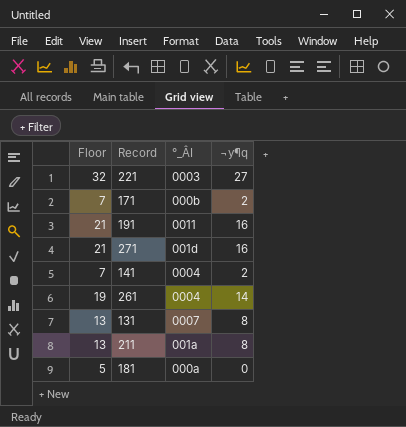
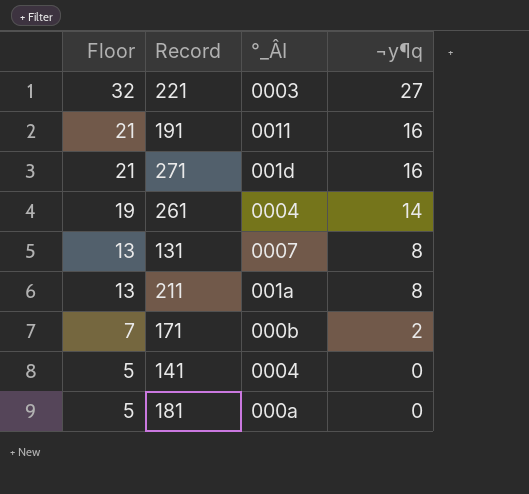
row order: none -> Floor descending
141 | Floor: 7 -> 5
141 | ¬y¶q: 2 -> 0

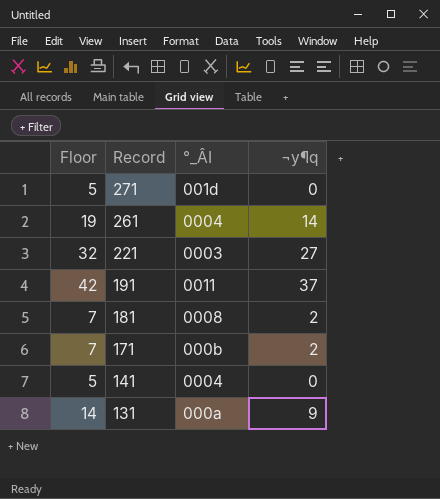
row order: Floor descending -> Record descending
row 211: 13 | 001a | 8 -> none
271 | Floor: 21 -> 5
271 | ¬y¶q: 16 -> 0
191 | Floor: 21 -> 42
191 | ¬y¶q: 16 -> 37
181 | Floor: 5 -> 7
181 | °_ÂI: 000a -> 0008
181 | ¬y¶q: 0 -> 2
131 | Floor: 13 -> 14
131 | °_ÂI: 0007 -> 000a
131 | ¬y¶q: 8 -> 9

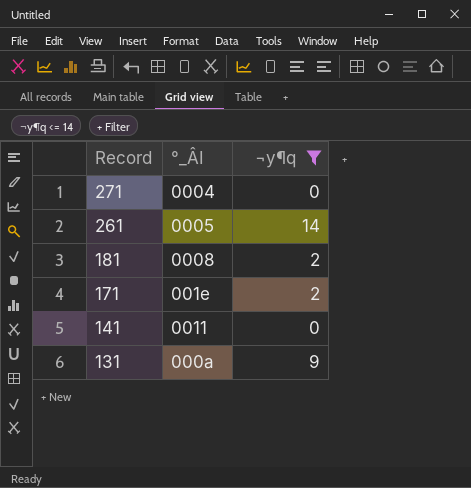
filter: none -> ¬y¶q <= 14
column Floor | formula: [¬y¶q] + 5 -> none
271 | °_ÂI: 001d -> 0004
261 | °_ÂI: 0004 -> 0005
171 | °_ÂI: 000b -> 001e
141 | °_ÂI: 0004 -> 0011

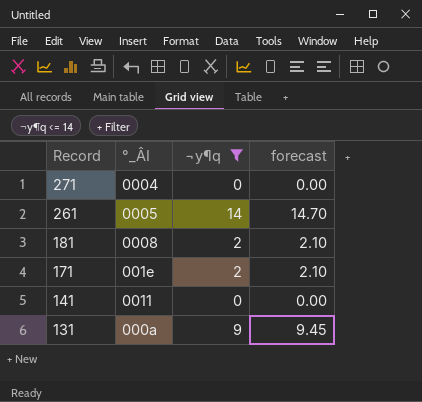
column forecast | formula: none -> [¬y¶q] * 1.05

